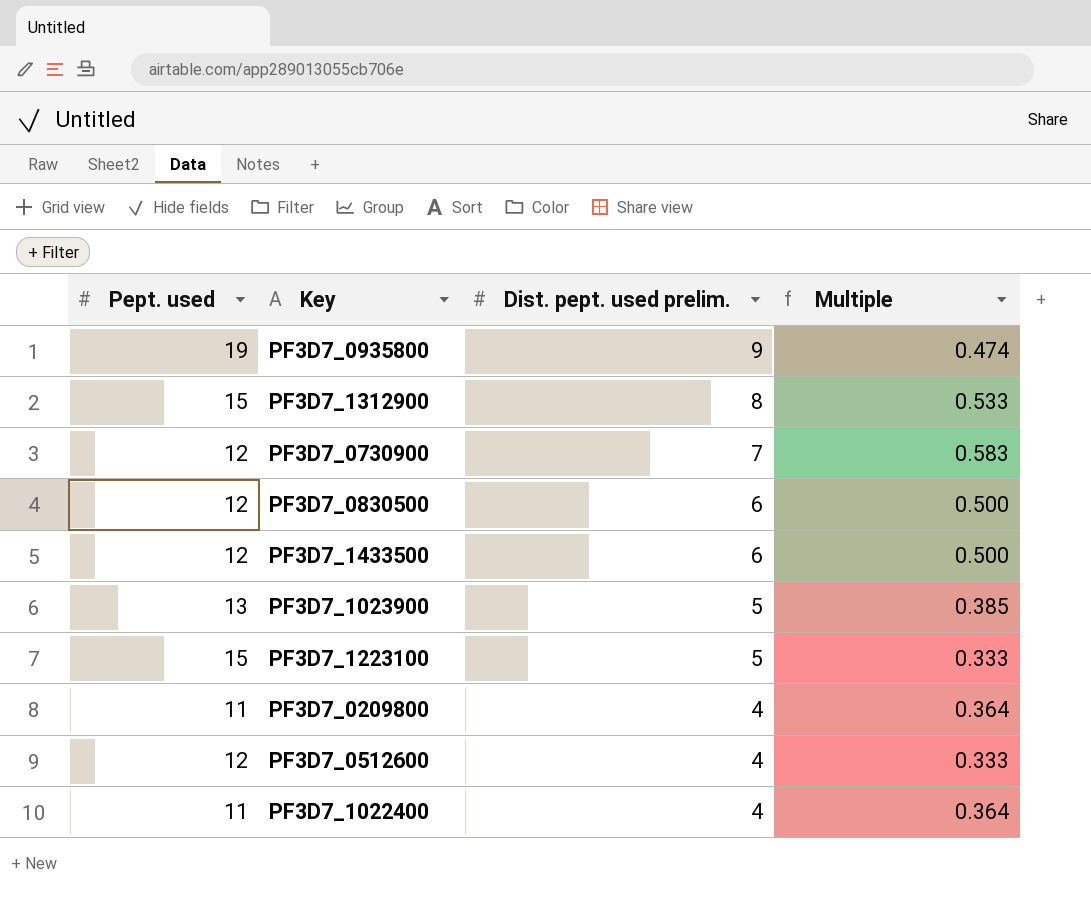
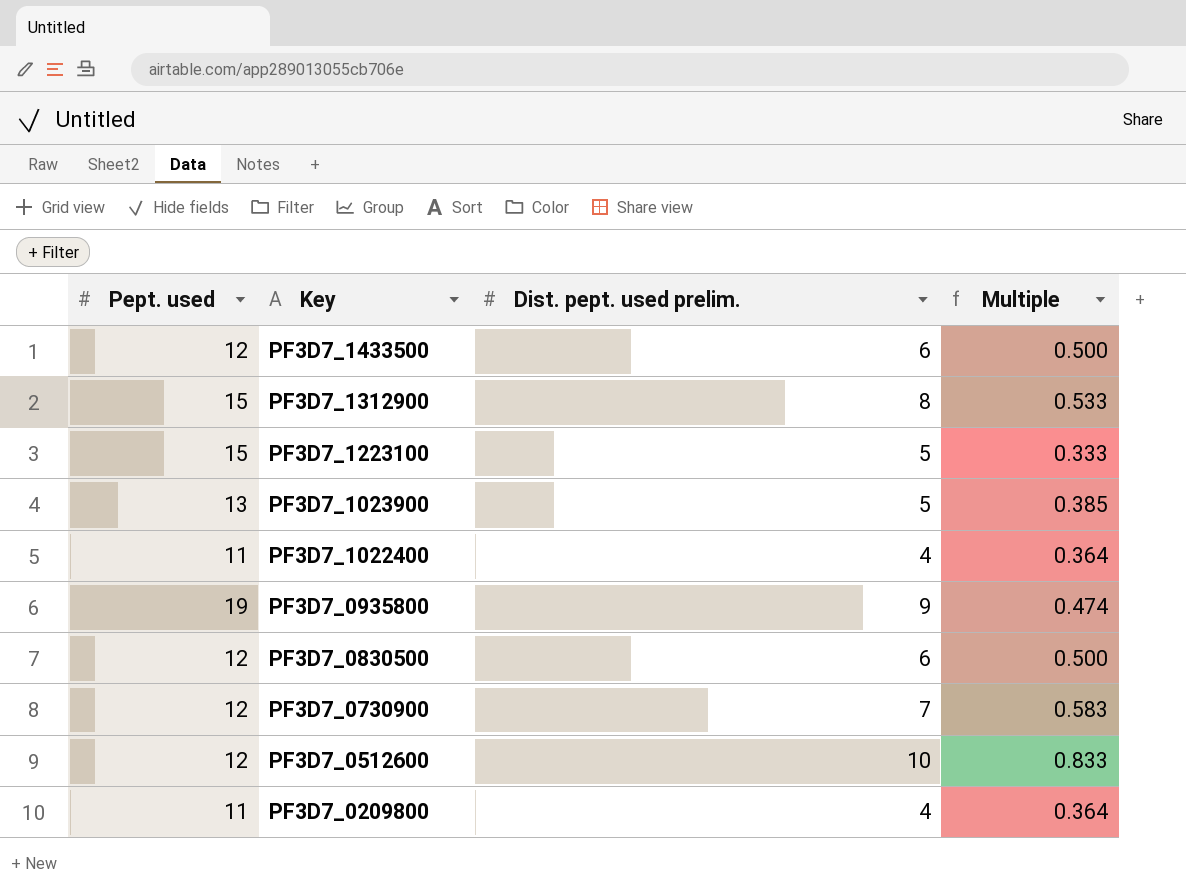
row order: Dist. pept. used prelim. descending -> Key descending
PF3D7_0512600 | Dist. pept. used prelim.: 4 -> 10
PF3D7_0512600 | Multiple: 0.333 -> 0.833

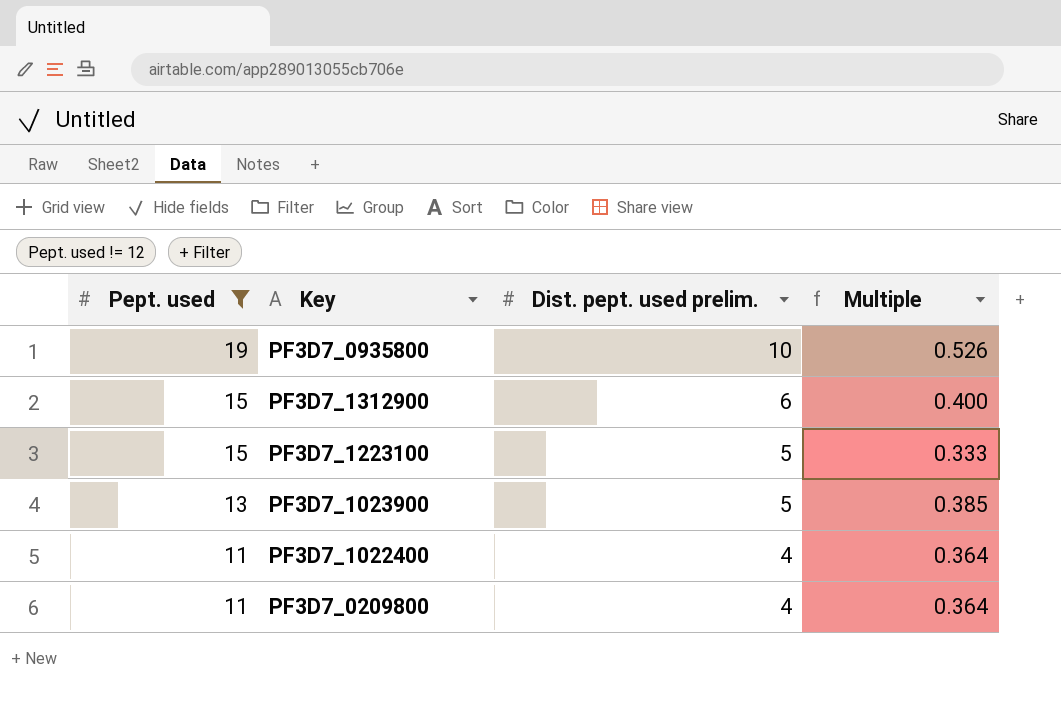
filter: none -> Pept. used != 12
row order: Key descending -> Pept. used descending
PF3D7_0935800 | Dist. pept. used prelim.: 9 -> 10
PF3D7_0935800 | Multiple: 0.474 -> 0.526
PF3D7_1312900 | Dist. pept. used prelim.: 8 -> 6
PF3D7_1312900 | Multiple: 0.533 -> 0.400

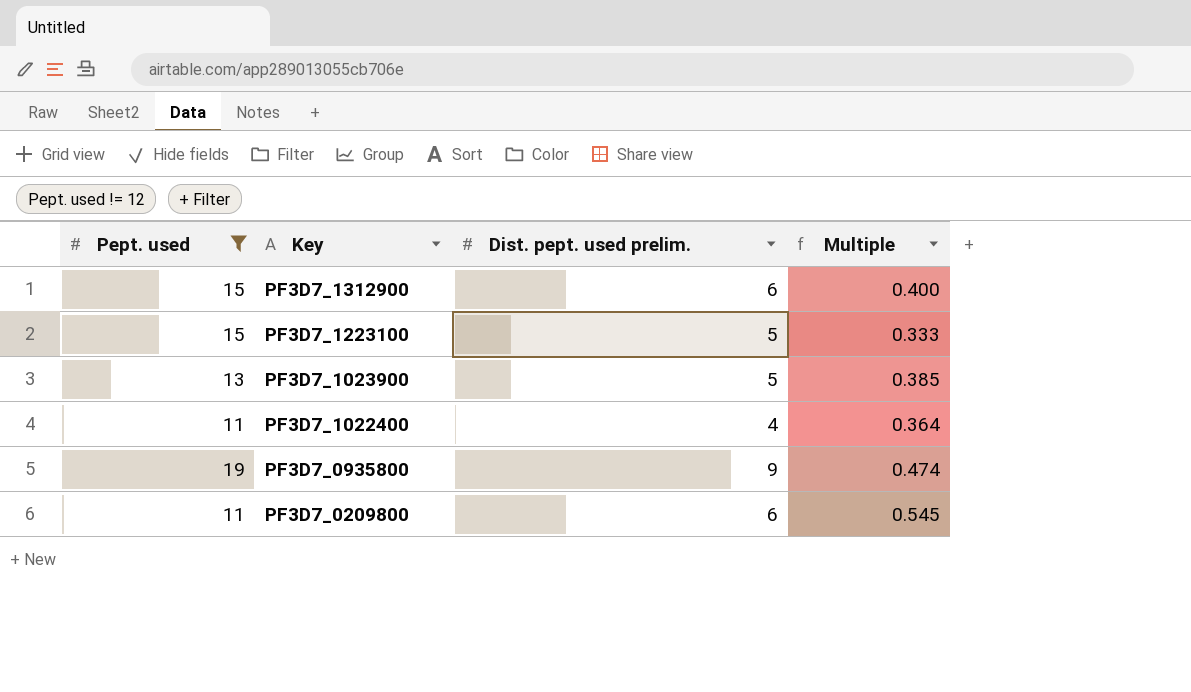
row order: Pept. used descending -> Key descending
PF3D7_0935800 | Dist. pept. used prelim.: 10 -> 9
PF3D7_0935800 | Multiple: 0.526 -> 0.474
PF3D7_0209800 | Dist. pept. used prelim.: 4 -> 6
PF3D7_0209800 | Multiple: 0.364 -> 0.545

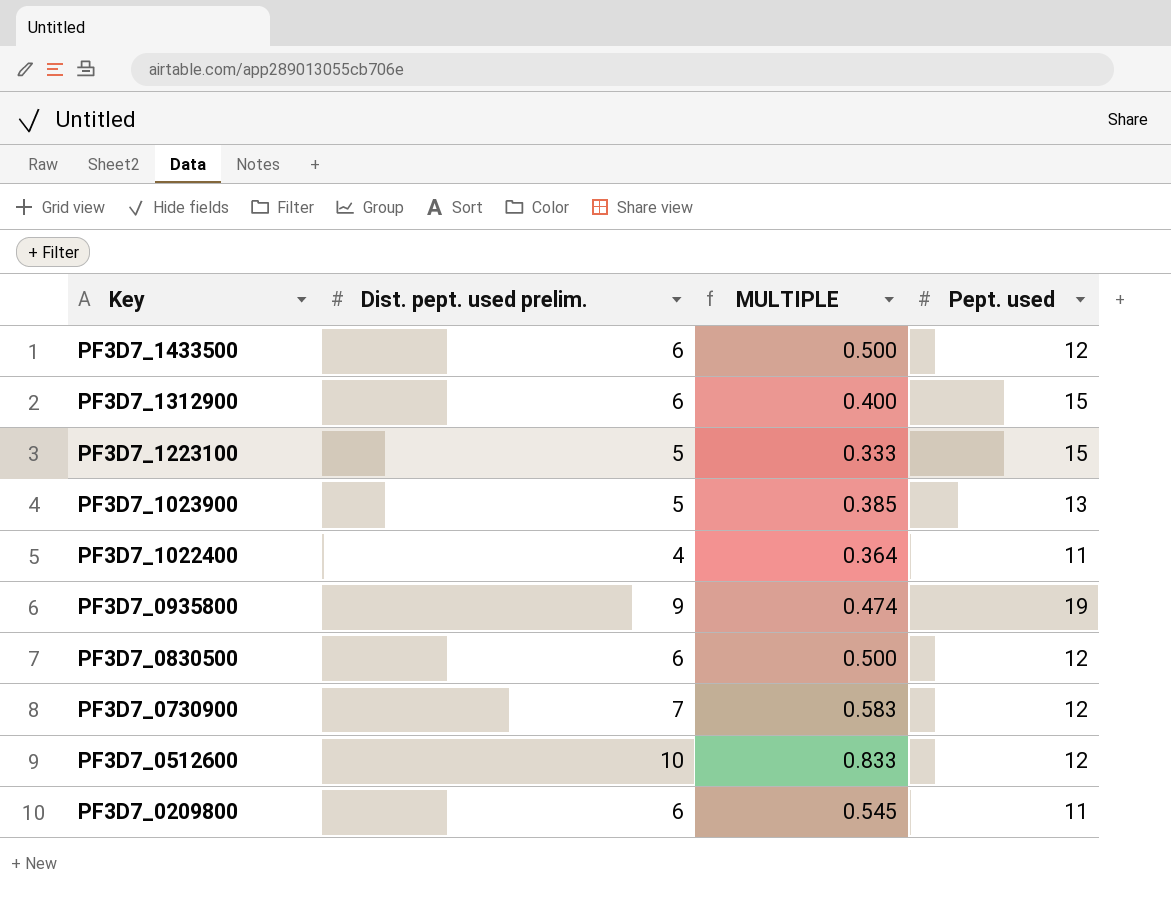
filter: Pept. used != 12 -> none
column name: Multiple -> MULTIPLE
column Pept. used | position: 1 -> 4

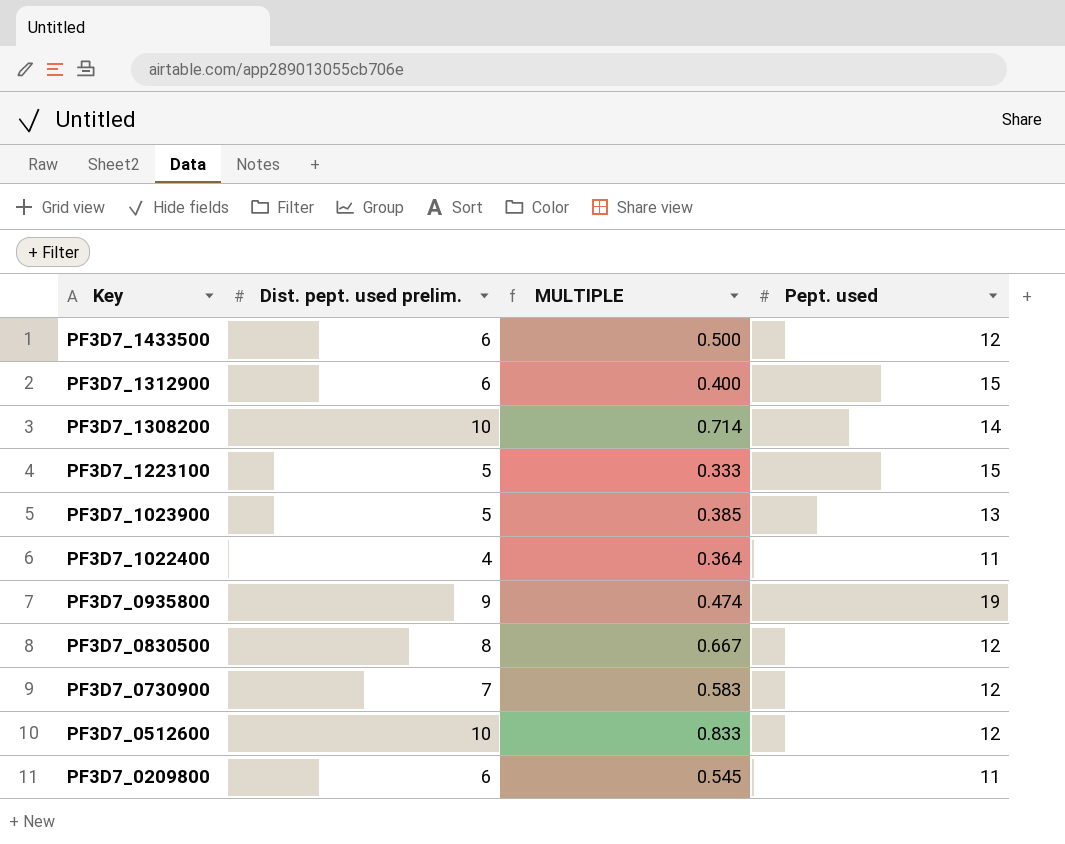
row PF3D7_1308200: none -> 10 | 0.714 | 14
PF3D7_0830500 | Dist. pept. used prelim.: 6 -> 8
PF3D7_0830500 | MULTIPLE: 0.500 -> 0.667

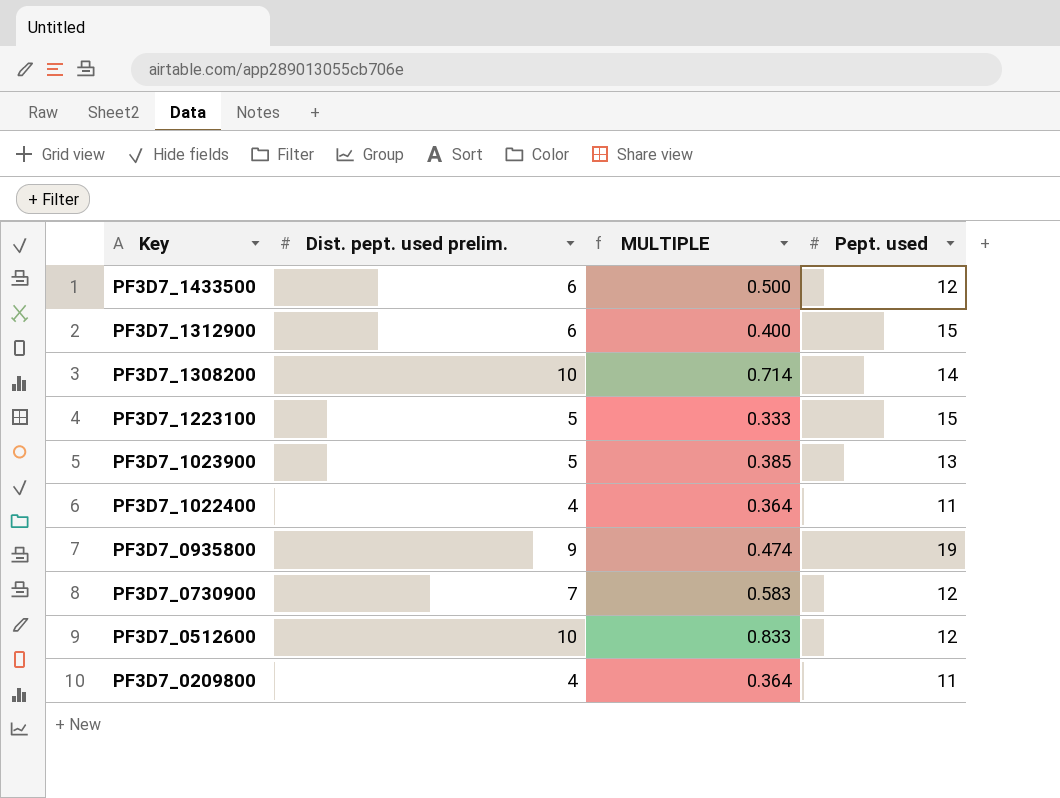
row PF3D7_0830500: 8 | 0.667 | 12 -> none
PF3D7_0209800 | Dist. pept. used prelim.: 6 -> 4
PF3D7_0209800 | MULTIPLE: 0.545 -> 0.364

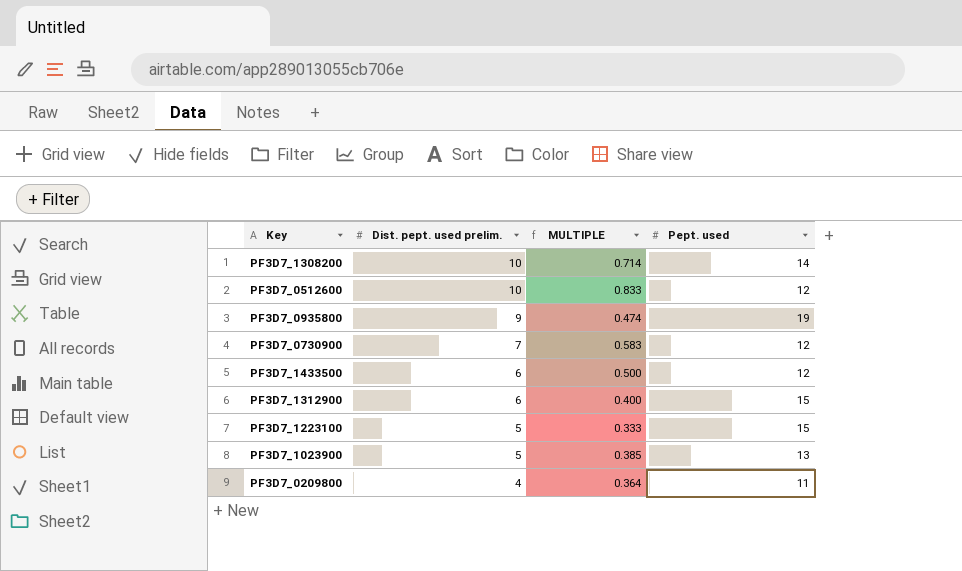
row order: Key descending -> Dist. pept. used prelim. descending
row PF3D7_1022400: 4 | 0.364 | 11 -> none

